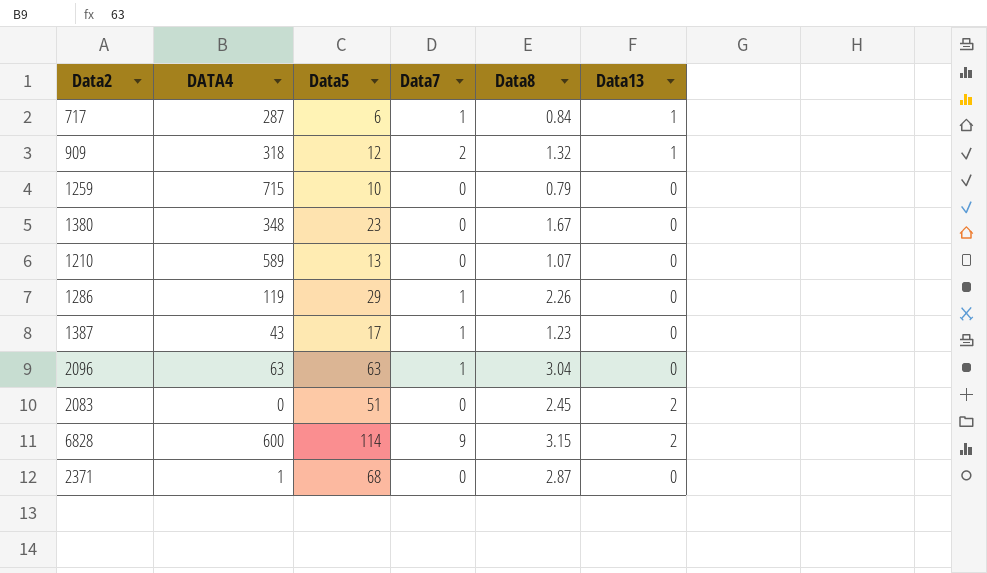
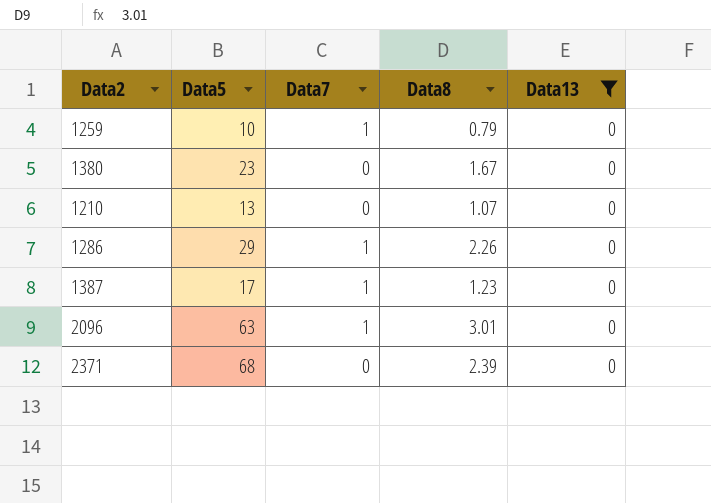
filter: none -> Data13 = 0
column DATA4 | position: 2 -> none
1259 | Data7: 0 -> 1
2096 | Data8: 3.04 -> 3.01
2371 | Data8: 2.87 -> 2.39

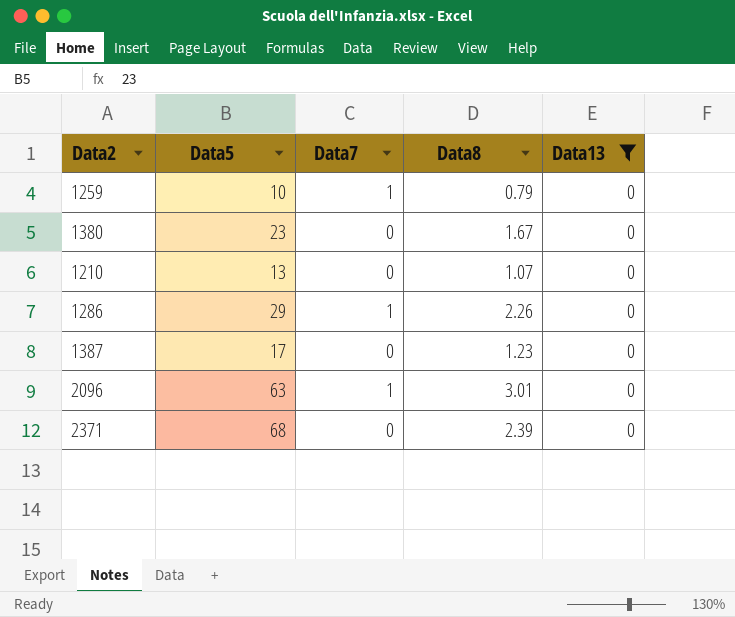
1387 | Data7: 1 -> 0

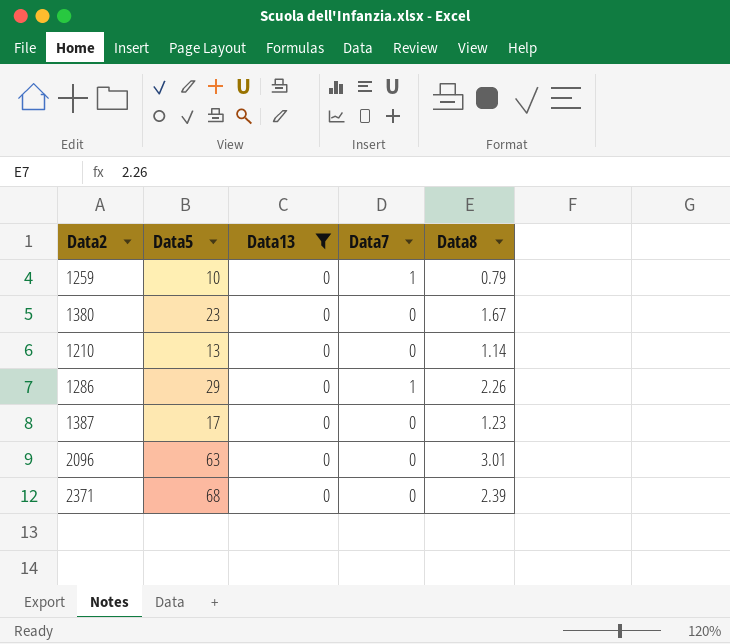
column Data13 | position: 5 -> 3
1210 | Data8: 1.07 -> 1.14
2096 | Data7: 1 -> 0

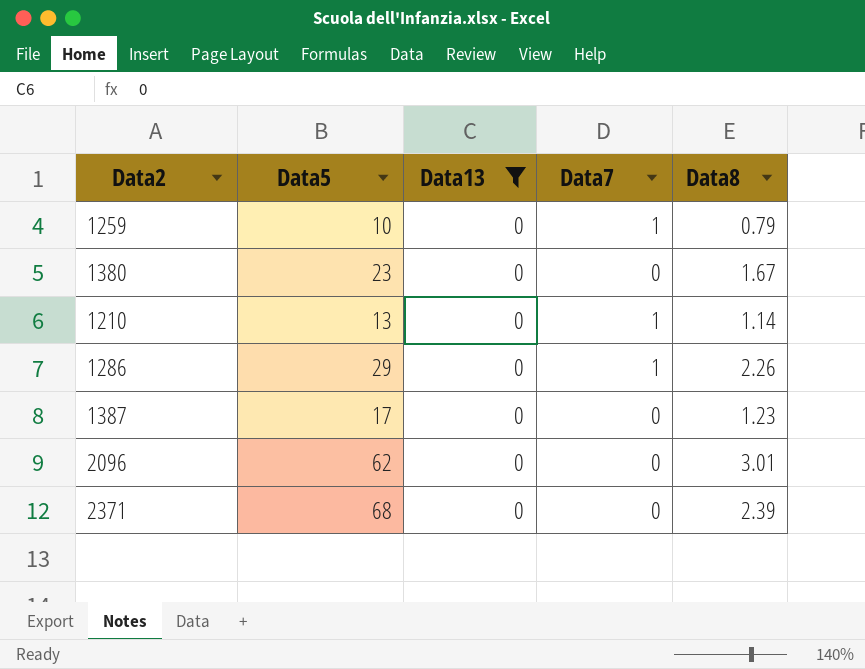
1210 | Data7: 0 -> 1
2096 | Data5: 63 -> 62

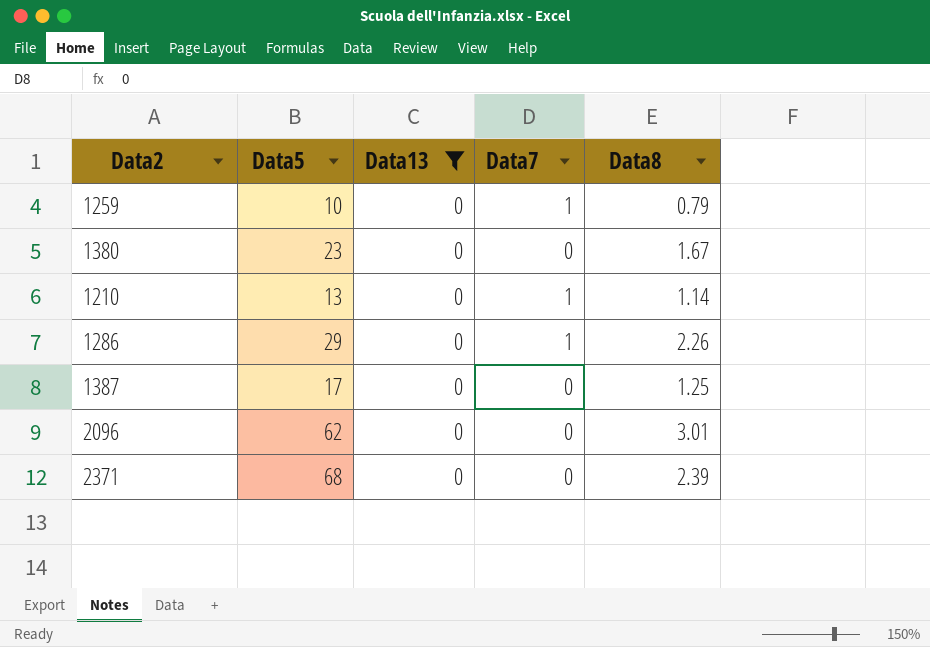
1387 | Data8: 1.23 -> 1.25

